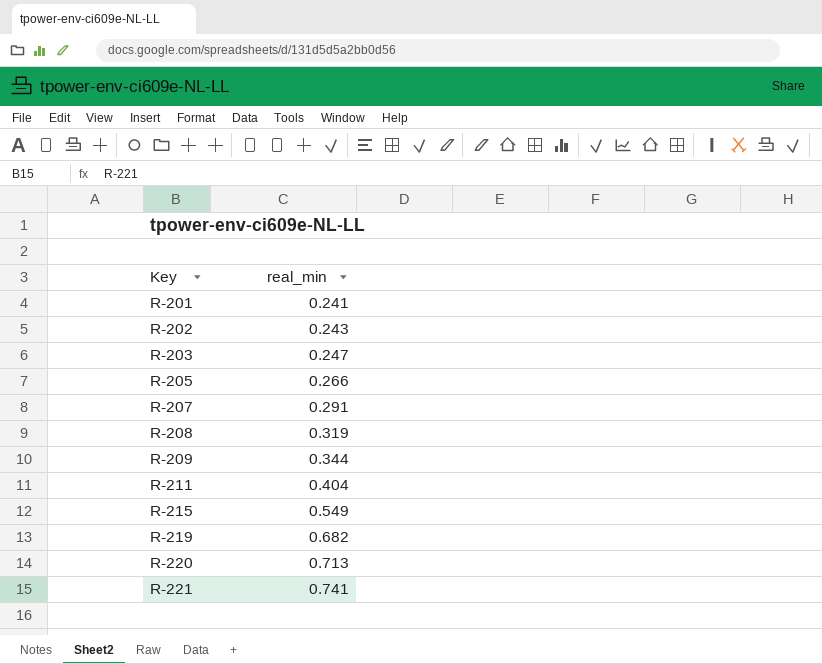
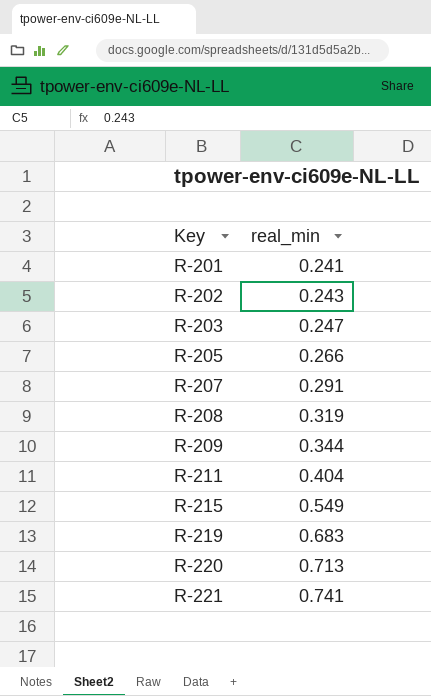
R-219 | real_min: 0.682 -> 0.683

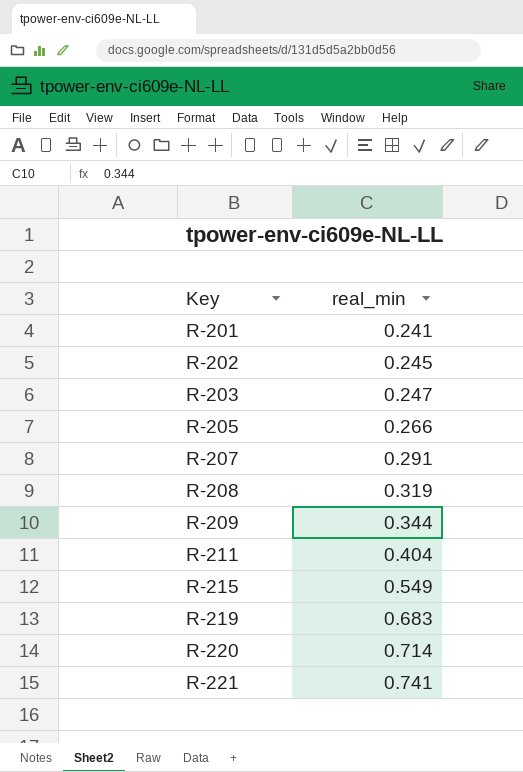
R-202 | real_min: 0.243 -> 0.245
R-220 | real_min: 0.713 -> 0.714

